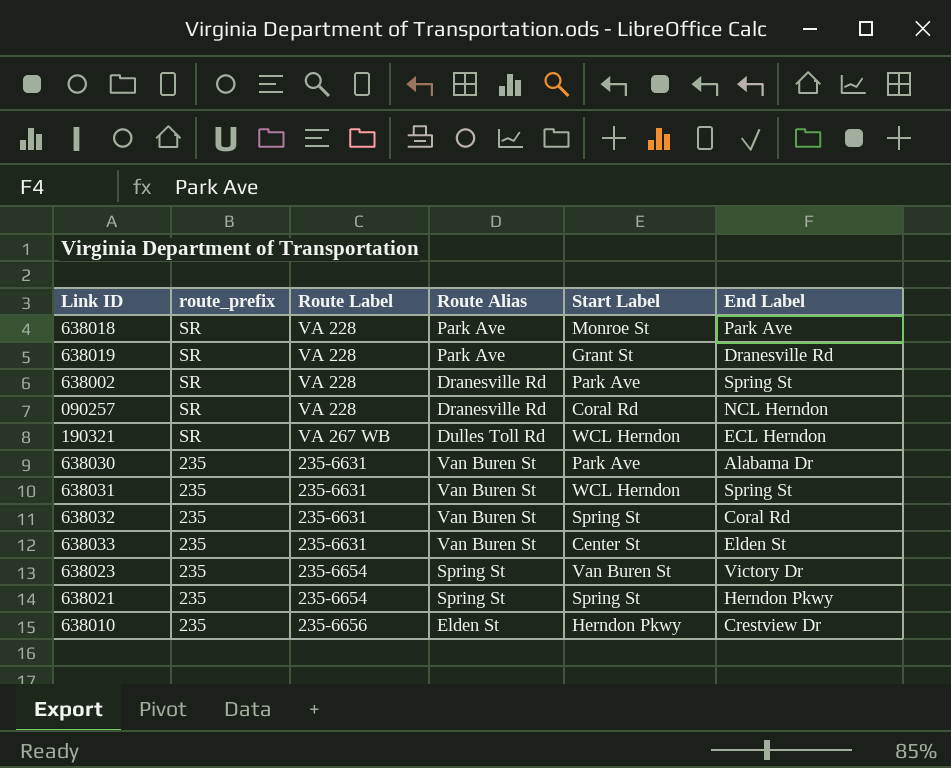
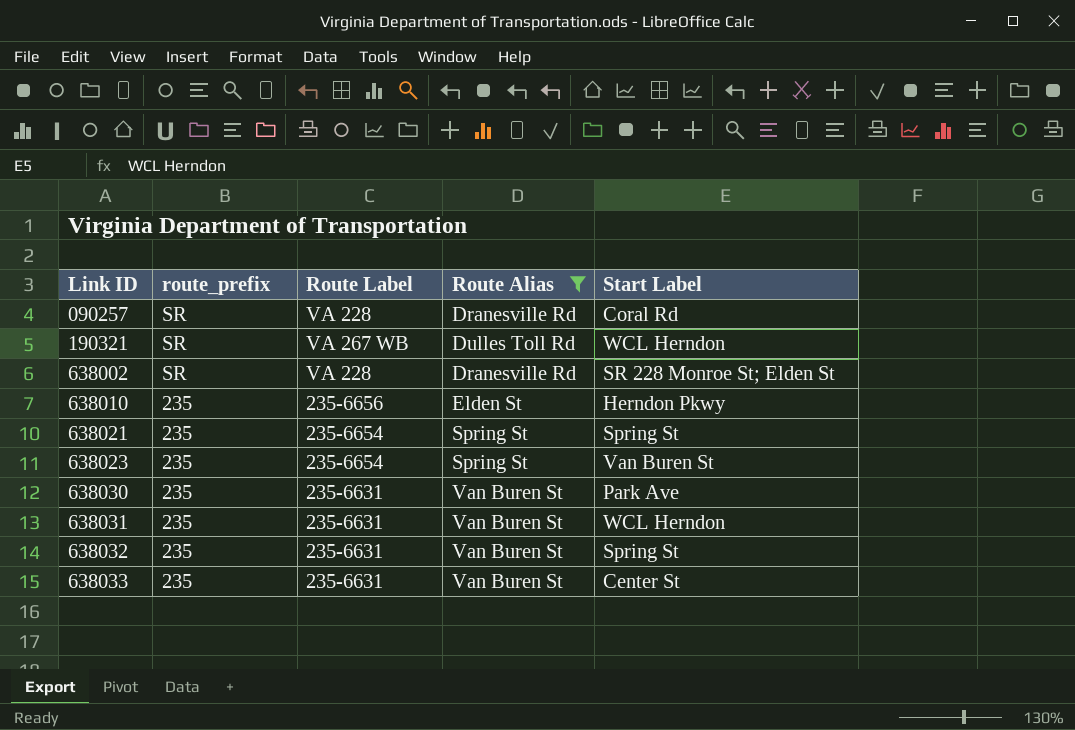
filter: none -> Route Alias != Park Ave
row order: route_prefix descending -> Link ID ascending
column End Label | position: 6 -> none
638002 | Start Label: Park Ave -> SR 228 Monroe St; Elden St

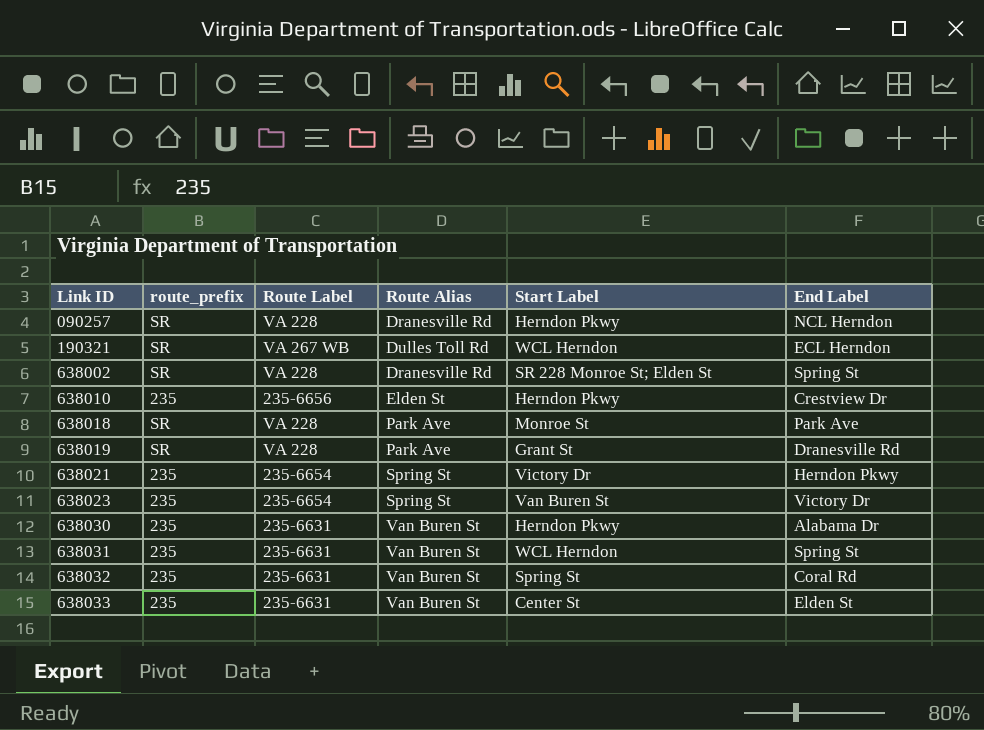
filter: Route Alias != Park Ave -> none
column End Label | position: none -> 6
090257 | Start Label: Coral Rd -> Herndon Pkwy
638021 | Start Label: Spring St -> Victory Dr
638030 | Start Label: Park Ave -> Herndon Pkwy

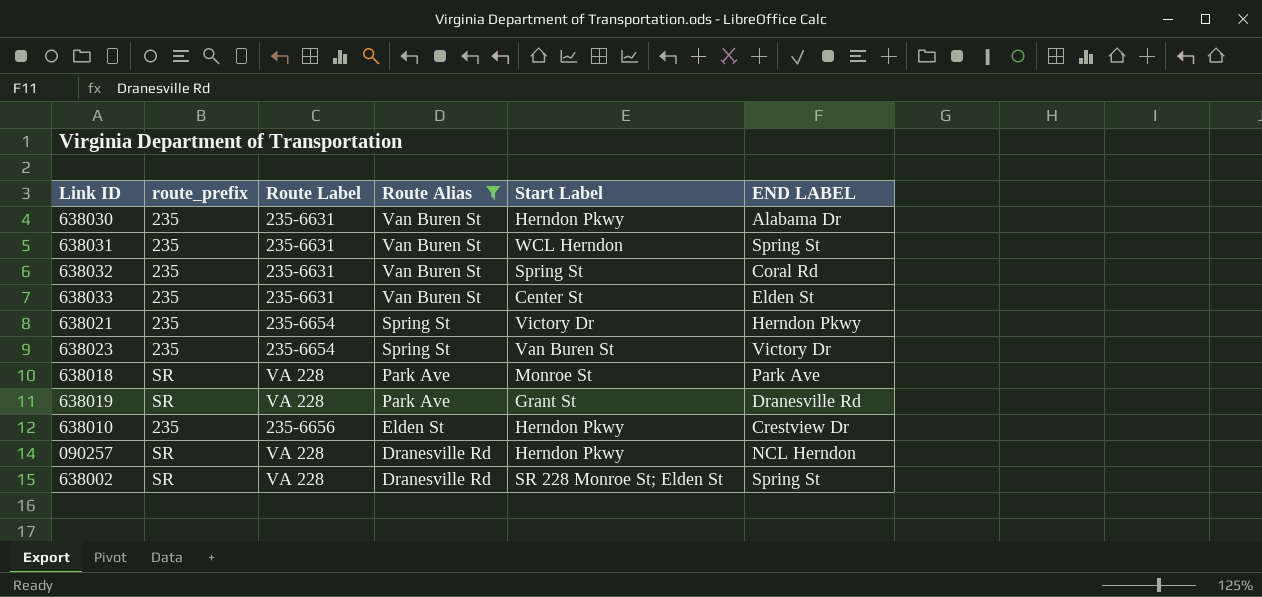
filter: none -> Route Alias != Dulles Toll Rd
row order: Link ID ascending -> Route Alias descending
column name: End Label -> END LABEL

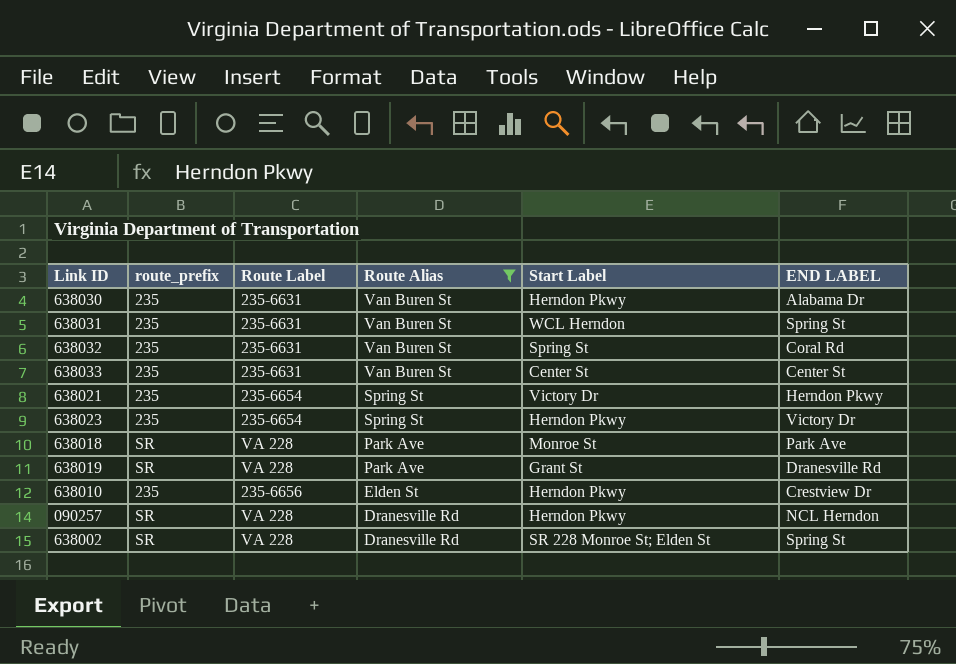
638033 | END LABEL: Elden St -> Center St
638023 | Start Label: Van Buren St -> Herndon Pkwy

